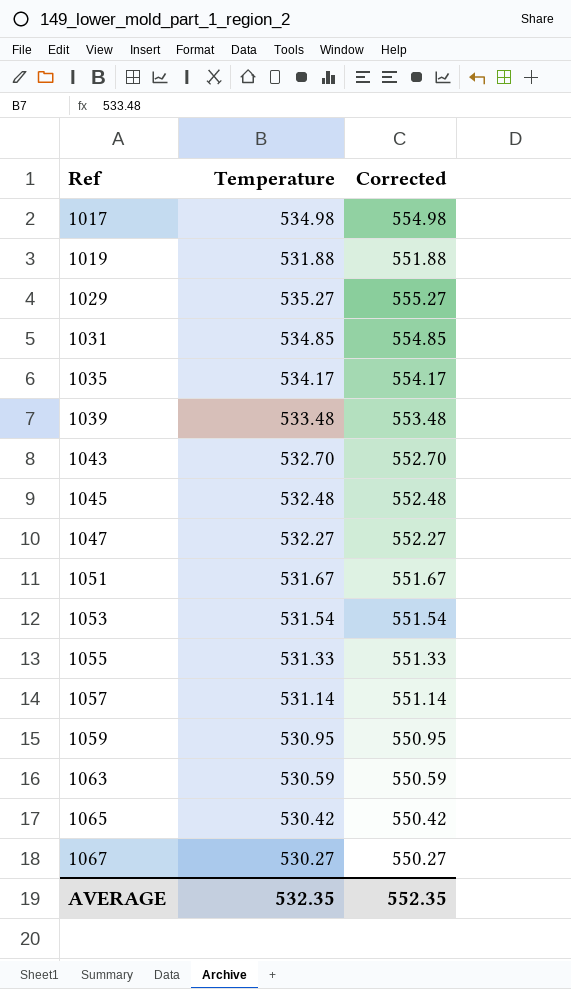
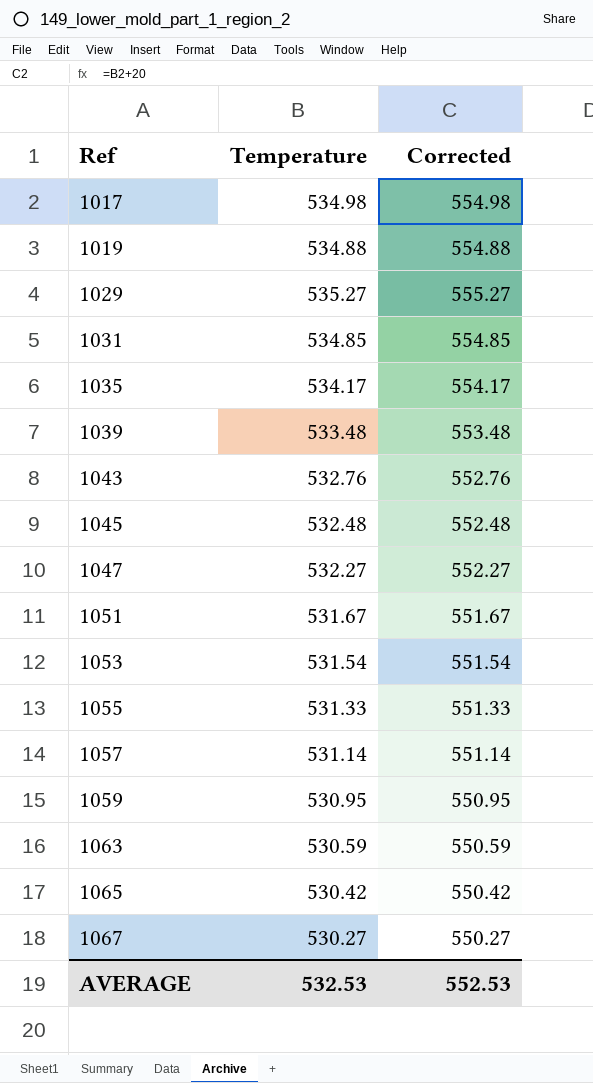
1019 | Temperature: 531.88 -> 534.88
1019 | Corrected: 551.88 -> 554.88
1043 | Temperature: 532.70 -> 532.76
1043 | Corrected: 552.70 -> 552.76
AVERAGE | Temperature: 532.35 -> 532.53
AVERAGE | Corrected: 552.35 -> 552.53

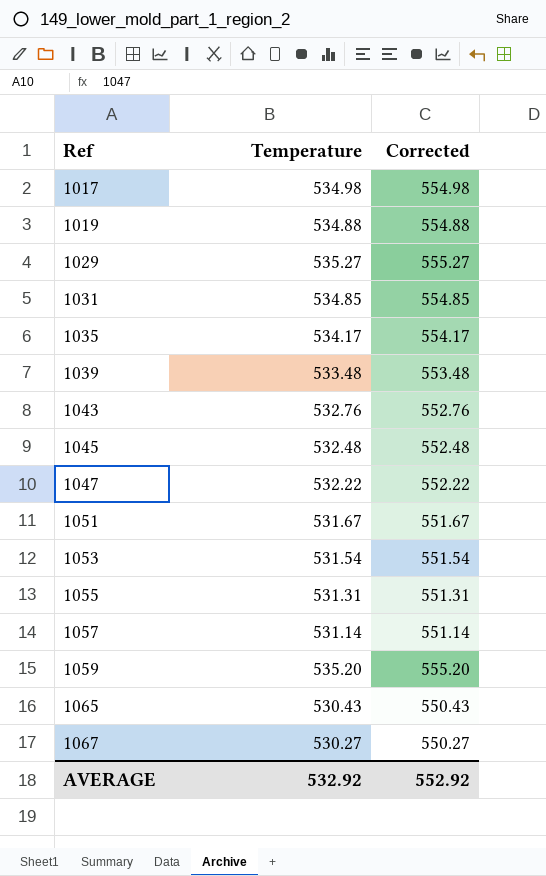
row 1063: 530.59 | 550.59 -> none
1047 | Temperature: 532.27 -> 532.22
1047 | Corrected: 552.27 -> 552.22
1055 | Temperature: 531.33 -> 531.31
1055 | Corrected: 551.33 -> 551.31
1059 | Temperature: 530.95 -> 535.20
1059 | Corrected: 550.95 -> 555.20
1065 | Temperature: 530.42 -> 530.43
1065 | Corrected: 550.42 -> 550.43
AVERAGE | Temperature: 532.53 -> 532.92
AVERAGE | Corrected: 552.53 -> 552.92

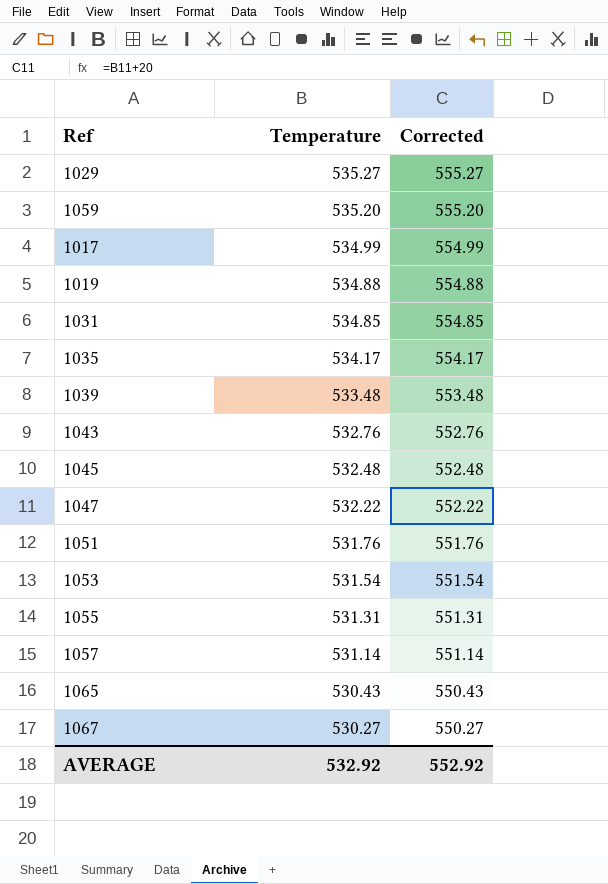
row order: Ref ascending -> Temperature descending
1017 | Temperature: 534.98 -> 534.99
1017 | Corrected: 554.98 -> 554.99
1051 | Temperature: 531.67 -> 531.76
1051 | Corrected: 551.67 -> 551.76

